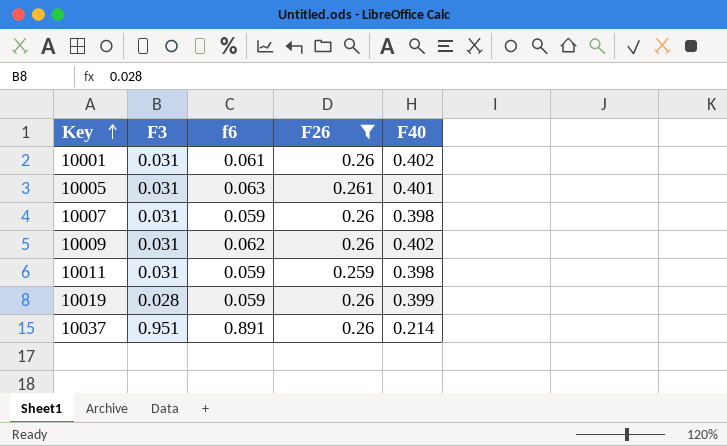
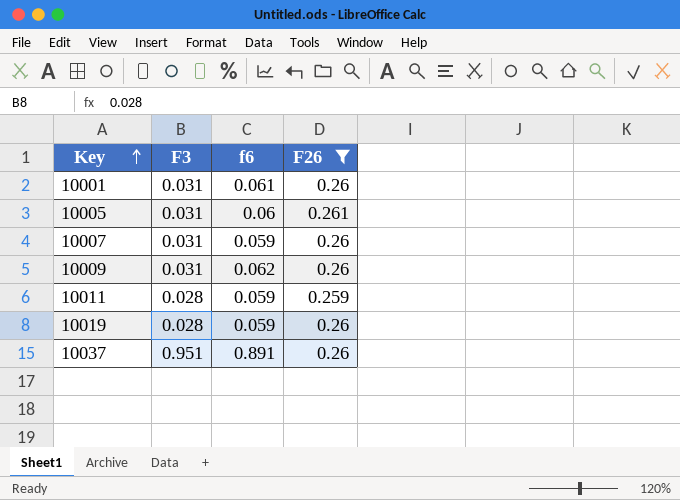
column F40 | position: 5 -> none
10005 | f6: 0.063 -> 0.06
10011 | F3: 0.031 -> 0.028

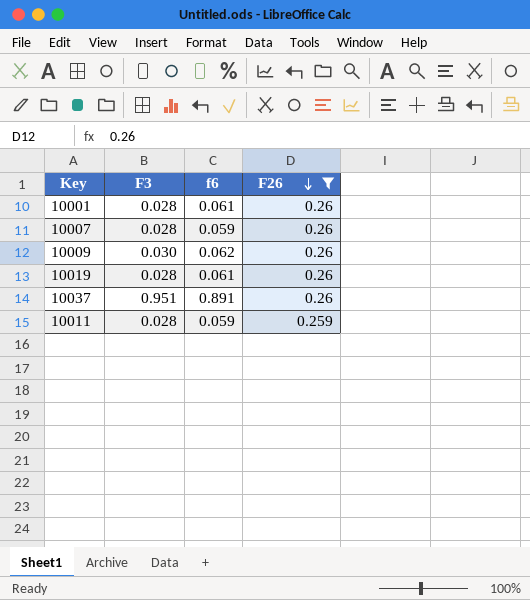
row order: Key ascending -> F26 descending
row 10005: 0.031 | 0.06 | 0.261 -> none
10001 | F3: 0.031 -> 0.028
10007 | F3: 0.031 -> 0.028
10009 | F3: 0.031 -> 0.030
10019 | f6: 0.059 -> 0.061

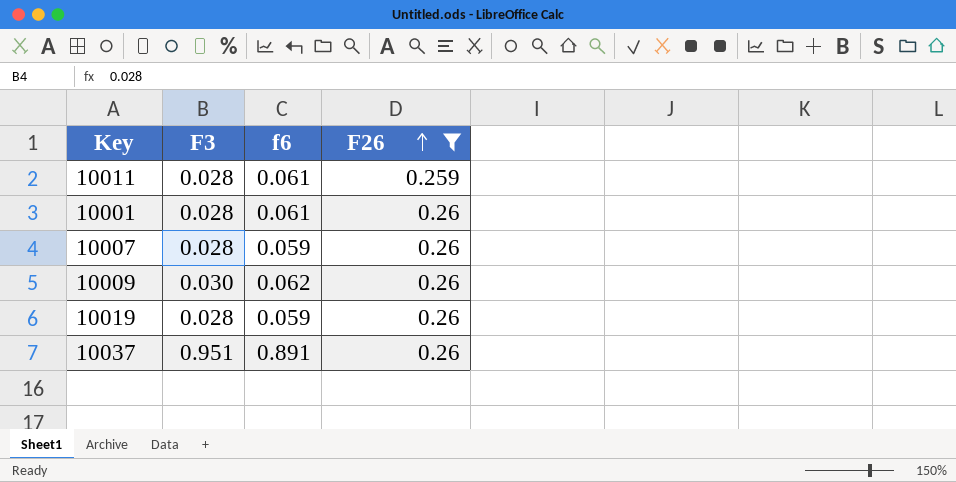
row order: F26 descending -> F26 ascending
10011 | f6: 0.059 -> 0.061
10019 | f6: 0.061 -> 0.059

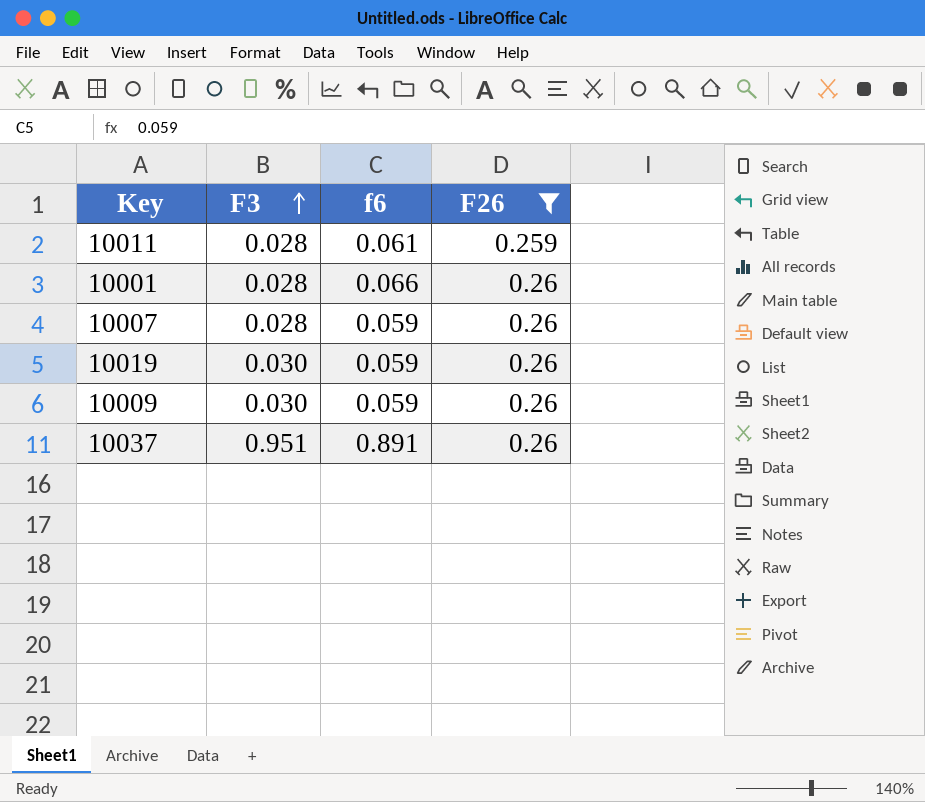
row order: F26 ascending -> F3 ascending
10001 | f6: 0.061 -> 0.066
10019 | F3: 0.028 -> 0.030
10009 | f6: 0.062 -> 0.059

